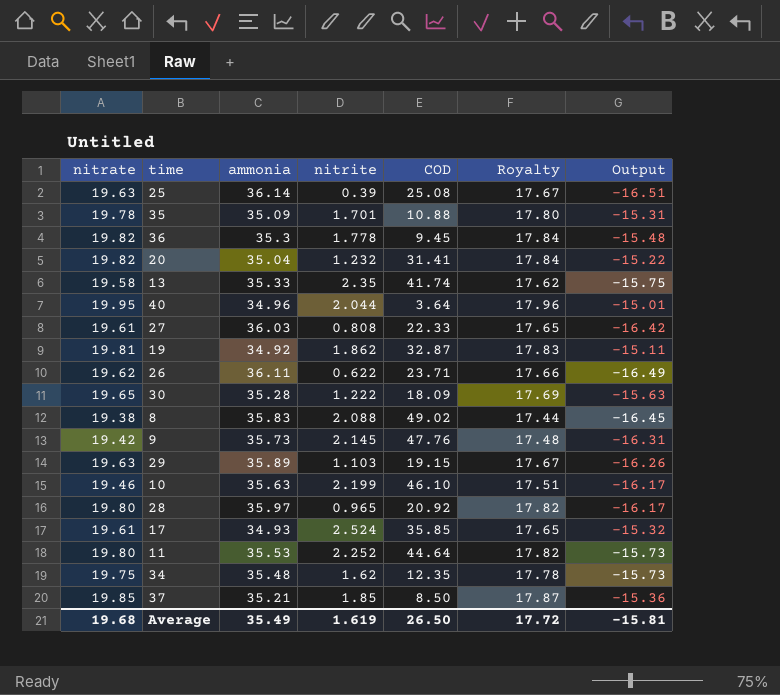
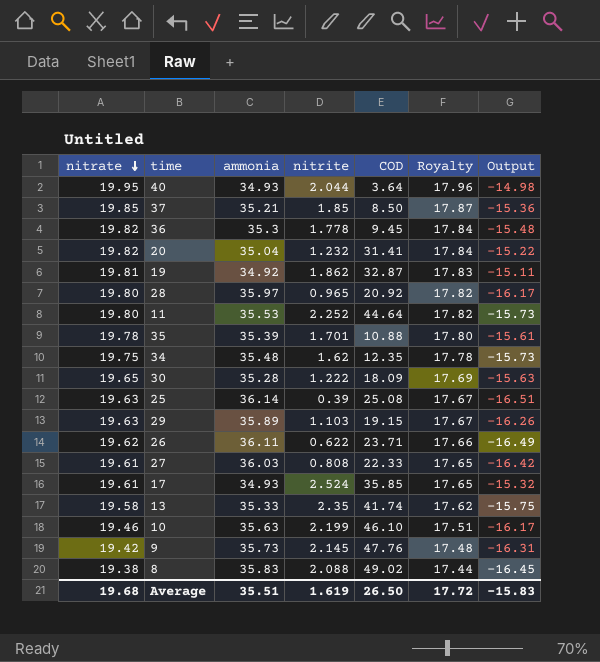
row order: none -> nitrate descending
40 | ammonia: 34.96 -> 34.93
40 | Output: -15.01 -> -14.98
35 | ammonia: 35.09 -> 35.39
35 | Output: -15.31 -> -15.61
Average | ammonia: 35.49 -> 35.51
Average | Output: -15.81 -> -15.83

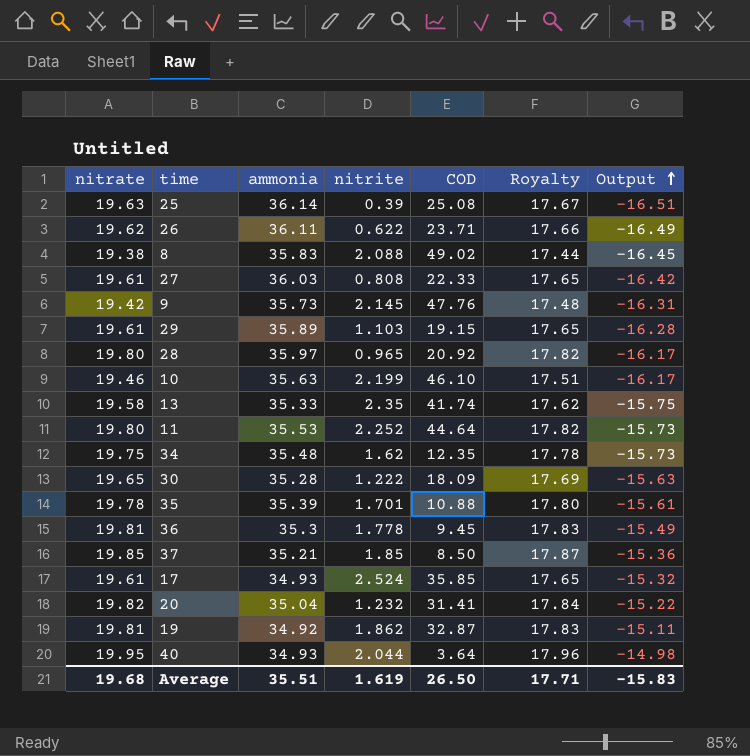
row order: nitrate descending -> Output ascending
29 | nitrate: 19.63 -> 19.61
29 | Royalty: 17.67 -> 17.65
29 | Output: -16.26 -> -16.28
36 | nitrate: 19.82 -> 19.81
36 | Royalty: 17.84 -> 17.83
36 | Output: -15.48 -> -15.49
Average | Royalty: 17.72 -> 17.71

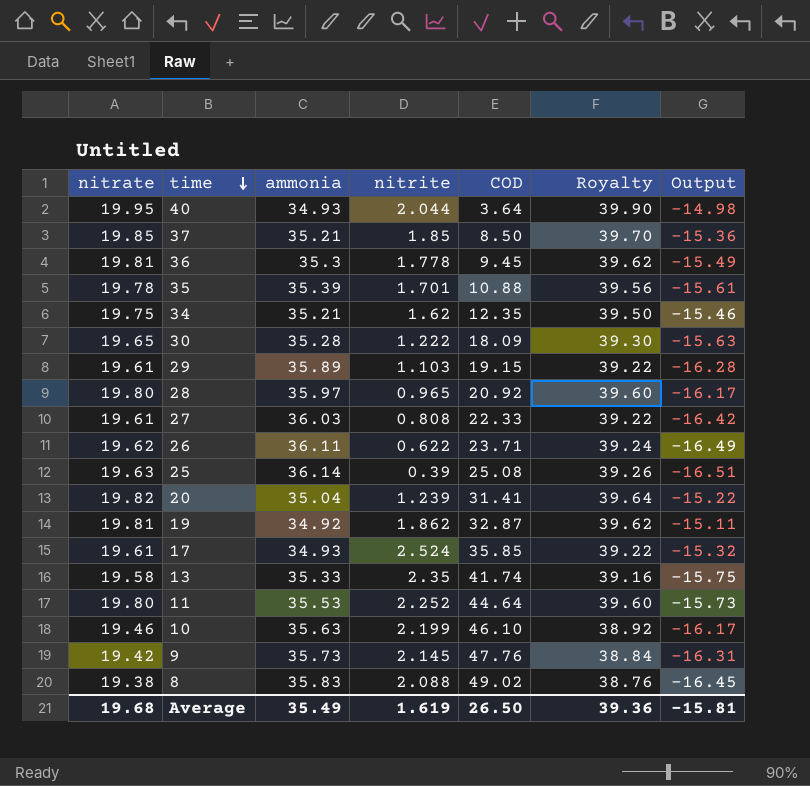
row order: Output ascending -> time descending
column Royalty | formula: [nitrate] * 0.9 -> [nitrate] * 2
34 | ammonia: 35.48 -> 35.21
34 | Output: -15.73 -> -15.46
20 | nitrite: 1.232 -> 1.239
Average | ammonia: 35.51 -> 35.49
Average | Royalty: 17.71 -> 39.36
Average | Output: -15.83 -> -15.81

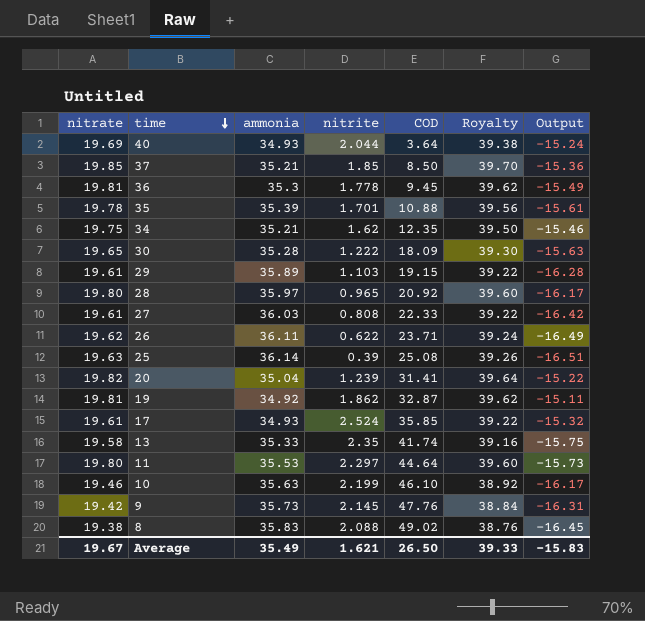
40 | nitrate: 19.95 -> 19.69
40 | Royalty: 39.90 -> 39.38
40 | Output: -14.98 -> -15.24
11 | nitrite: 2.252 -> 2.297
Average | nitrate: 19.68 -> 19.67
Average | nitrite: 1.619 -> 1.621
Average | Royalty: 39.36 -> 39.33
Average | Output: -15.81 -> -15.83

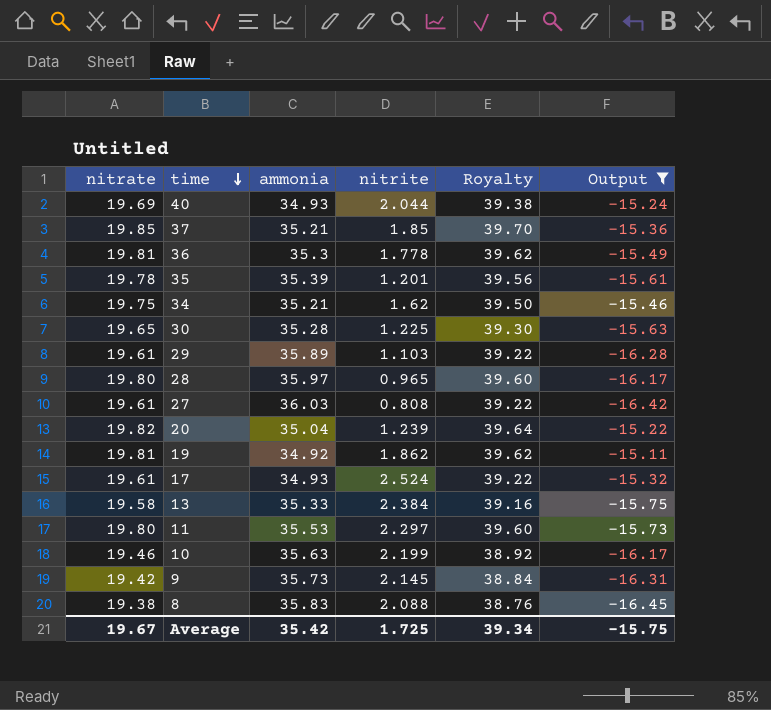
filter: none -> Output >= -16.45
column COD | position: 5 -> none
35 | nitrite: 1.701 -> 1.201
30 | nitrite: 1.222 -> 1.225
13 | nitrite: 2.35 -> 2.384
Average | ammonia: 35.49 -> 35.42
Average | nitrite: 1.621 -> 1.725
Average | Royalty: 39.33 -> 39.34
Average | Output: -15.83 -> -15.75

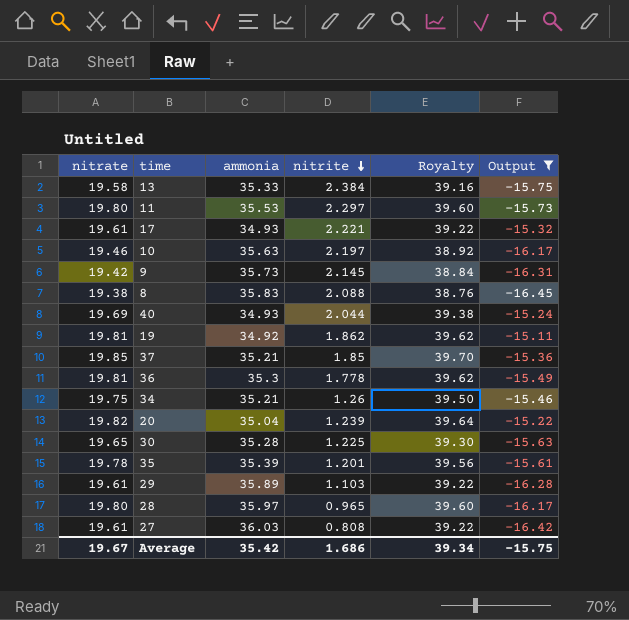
row order: time descending -> nitrite descending
17 | nitrite: 2.524 -> 2.221
10 | nitrite: 2.199 -> 2.197
34 | nitrite: 1.62 -> 1.26
Average | nitrite: 1.725 -> 1.686

